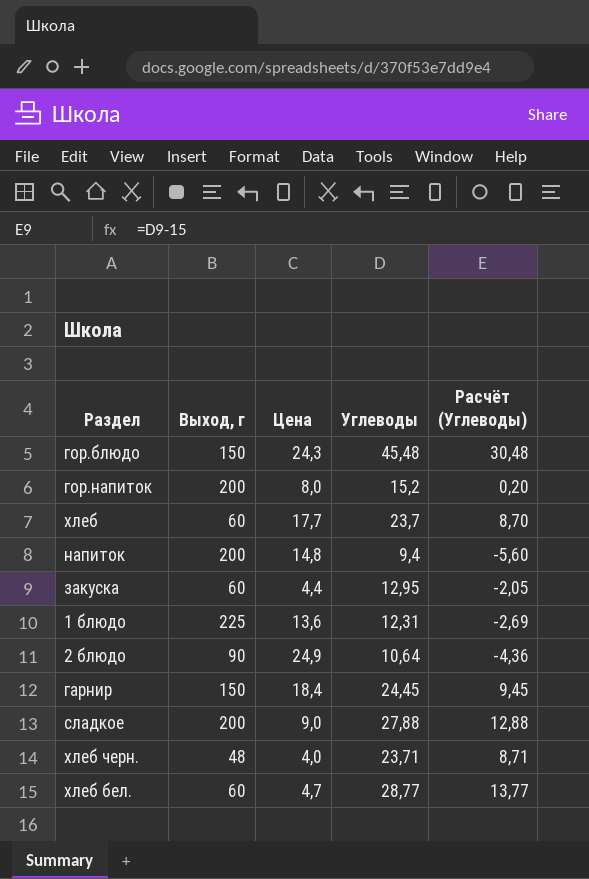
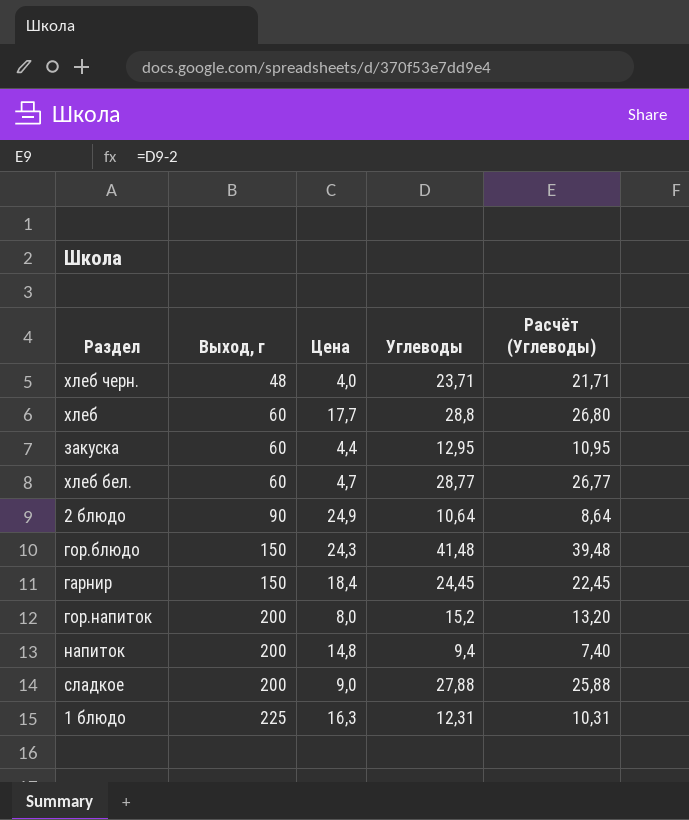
row order: none -> Выход, г ascending
column Расчёт (Углеводы) | formula: [Углеводы] - 15 -> [Углеводы] - 2
хлеб | Углеводы: 23,7 -> 28,8
гор.блюдо | Углеводы: 45,48 -> 41,48
1 блюдо | Цена: 13,6 -> 16,3

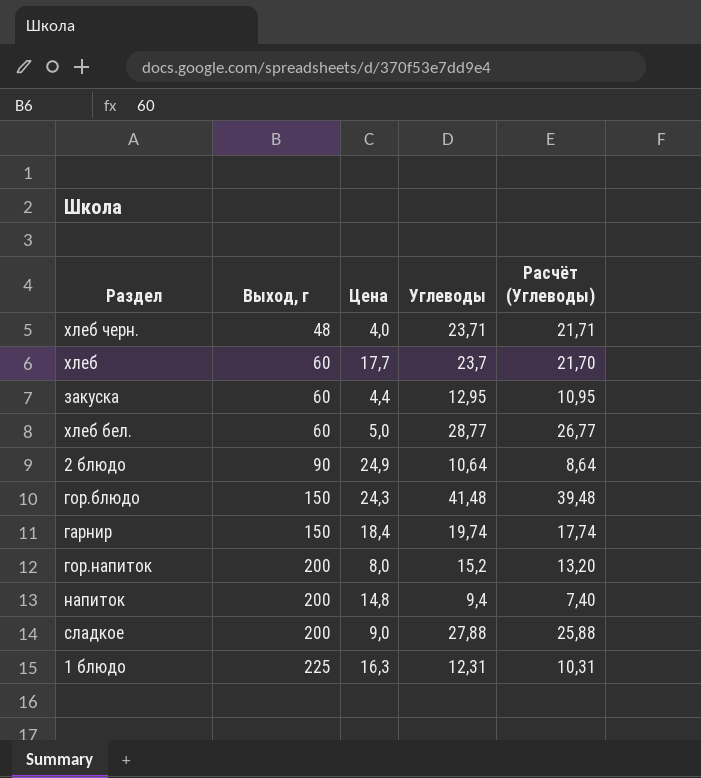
хлеб | Углеводы: 28,8 -> 23,7
хлеб | Расчёт (Углеводы): 26,80 -> 21,70
хлеб бел. | Цена: 4,7 -> 5,0
гарнир | Углеводы: 24,45 -> 19,74
гарнир | Расчёт (Углеводы): 22,45 -> 17,74

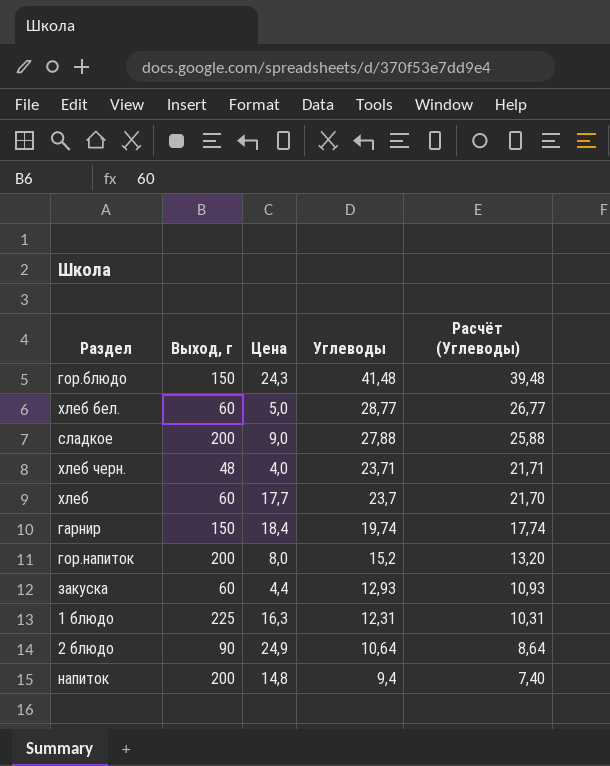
row order: Выход, г ascending -> Углеводы descending
закуска | Углеводы: 12,95 -> 12,93
закуска | Расчёт (Углеводы): 10,95 -> 10,93

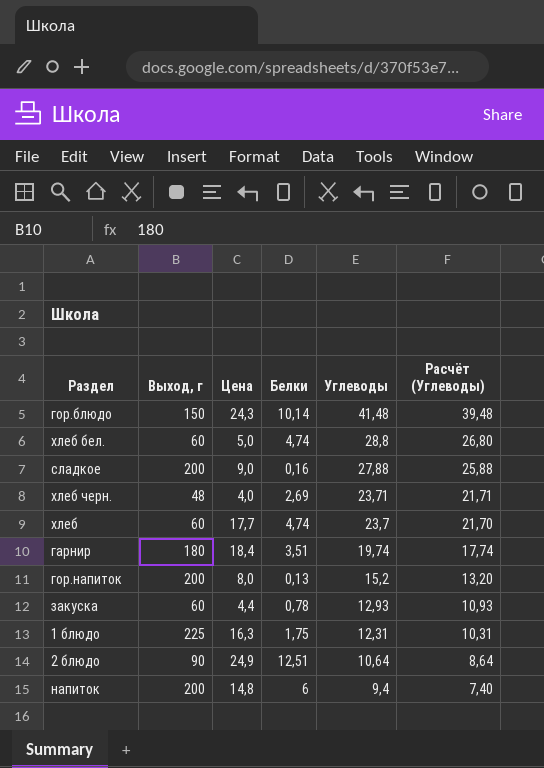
column Белки | position: none -> 4
хлеб бел. | Углеводы: 28,77 -> 28,8
хлеб бел. | Расчёт (Углеводы): 26,77 -> 26,80
гарнир | Выход, г: 150 -> 180

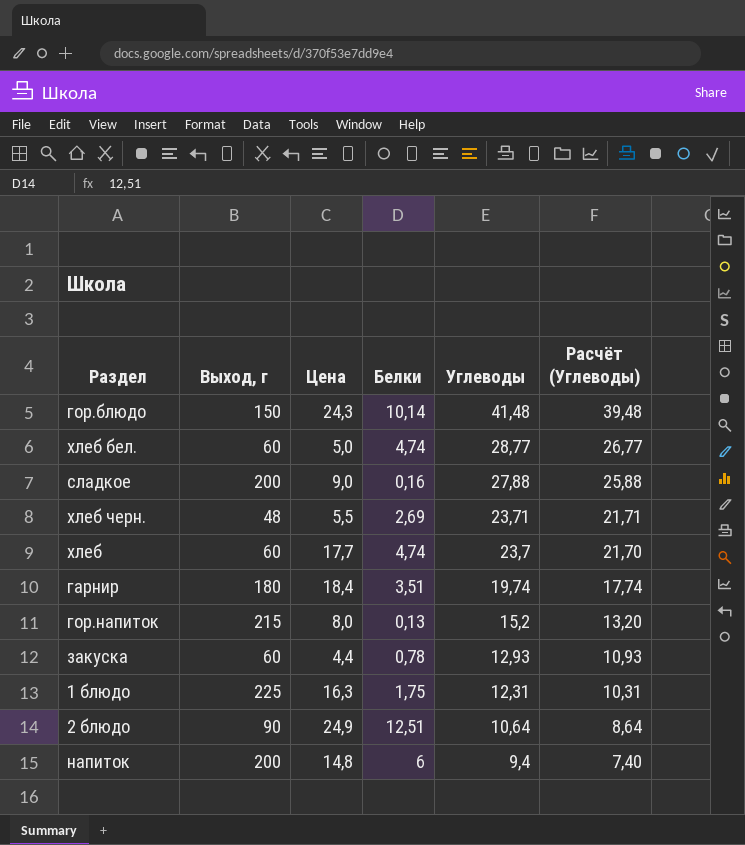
хлеб бел. | Углеводы: 28,8 -> 28,77
хлеб бел. | Расчёт (Углеводы): 26,80 -> 26,77
хлеб черн. | Цена: 4,0 -> 5,5
гор.напиток | Выход, г: 200 -> 215

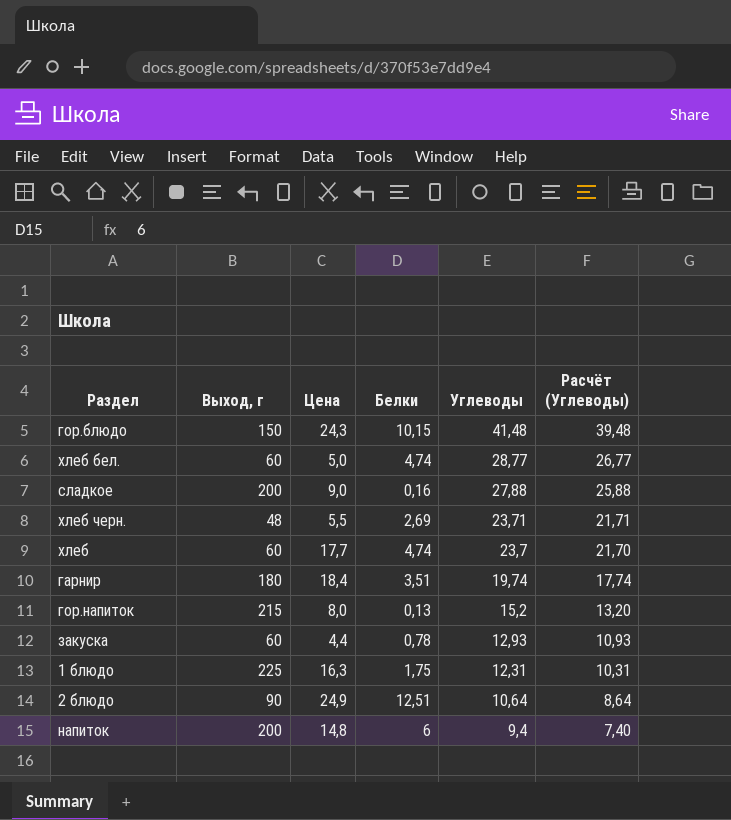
гор.блюдо | Белки: 10,14 -> 10,15

